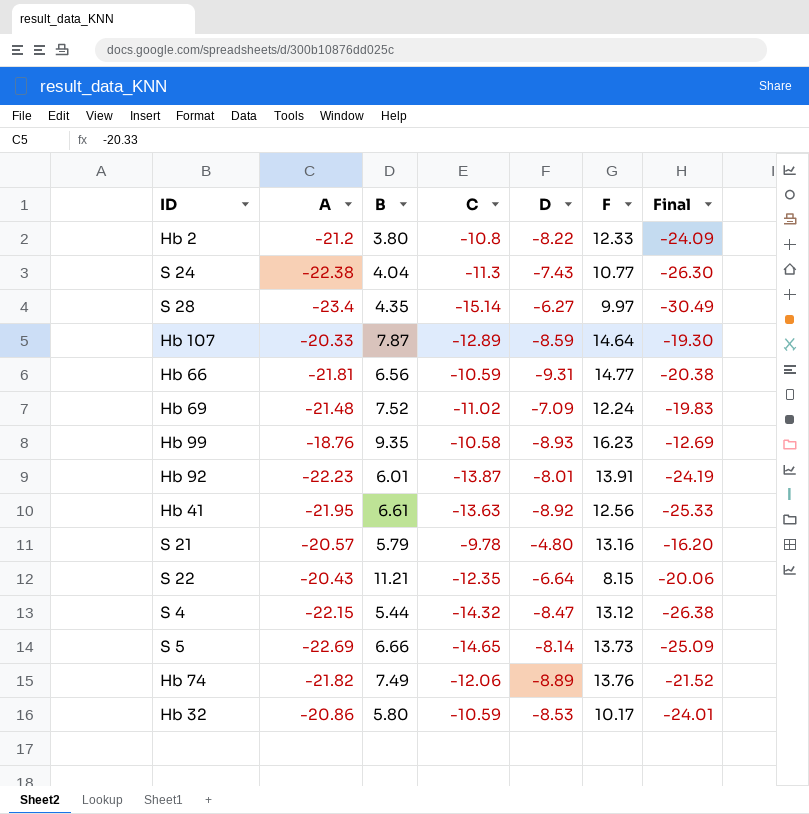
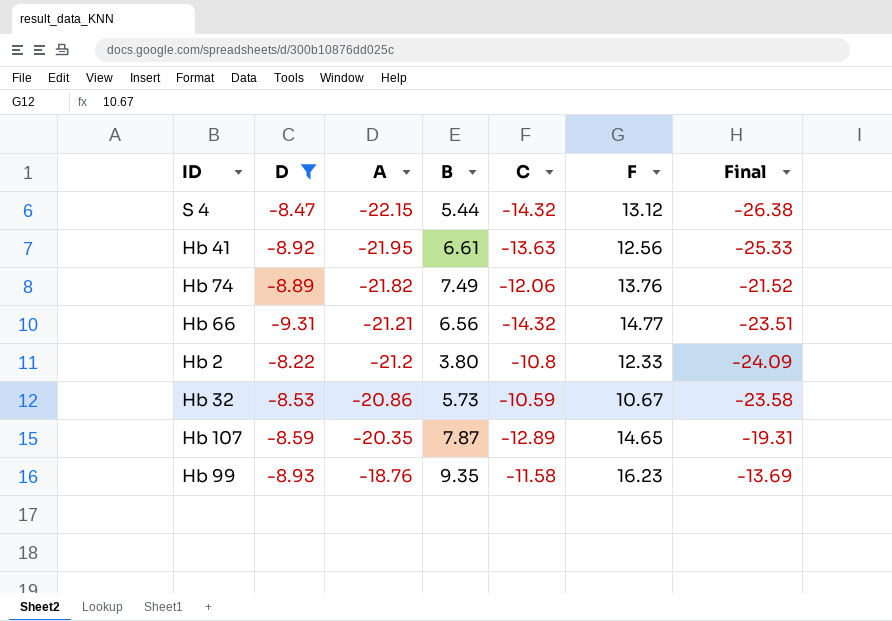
filter: none -> D <= -8.22
row order: none -> A ascending
column D | position: 5 -> 2
Hb 66 | A: -21.81 -> -21.21
Hb 66 | C: -10.59 -> -14.32
Hb 66 | Final: -20.38 -> -23.51
Hb 32 | B: 5.80 -> 5.73
Hb 32 | F: 10.17 -> 10.67
Hb 32 | Final: -24.01 -> -23.58
Hb 107 | A: -20.33 -> -20.35
Hb 107 | F: 14.64 -> 14.65
Hb 107 | Final: -19.30 -> -19.31
Hb 99 | C: -10.58 -> -11.58
Hb 99 | Final: -12.69 -> -13.69

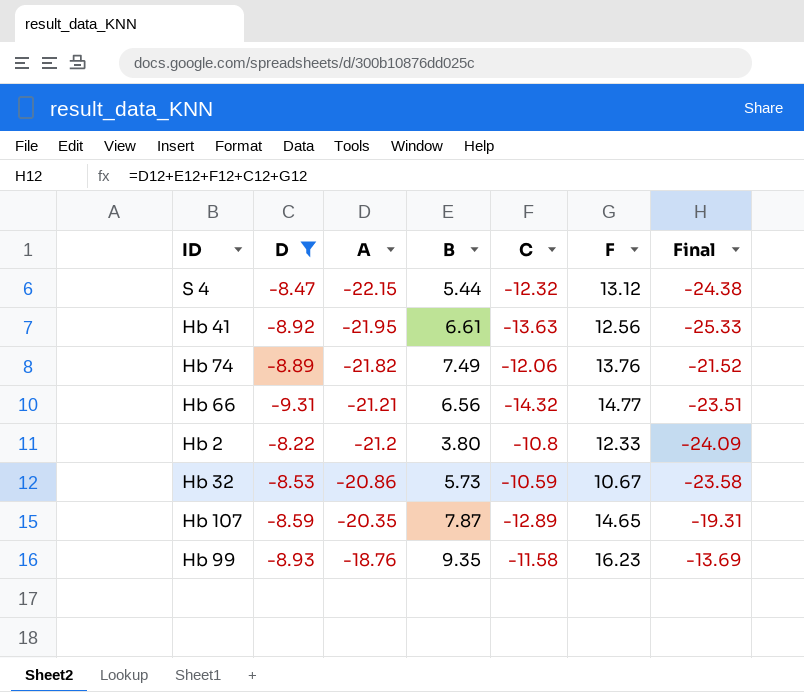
S 4 | C: -14.32 -> -12.32
S 4 | Final: -26.38 -> -24.38

